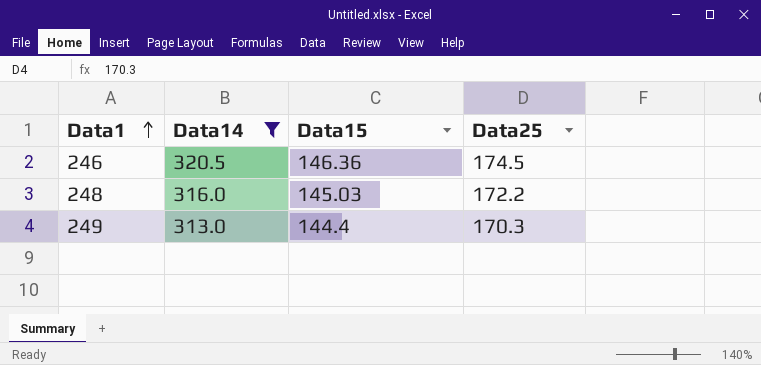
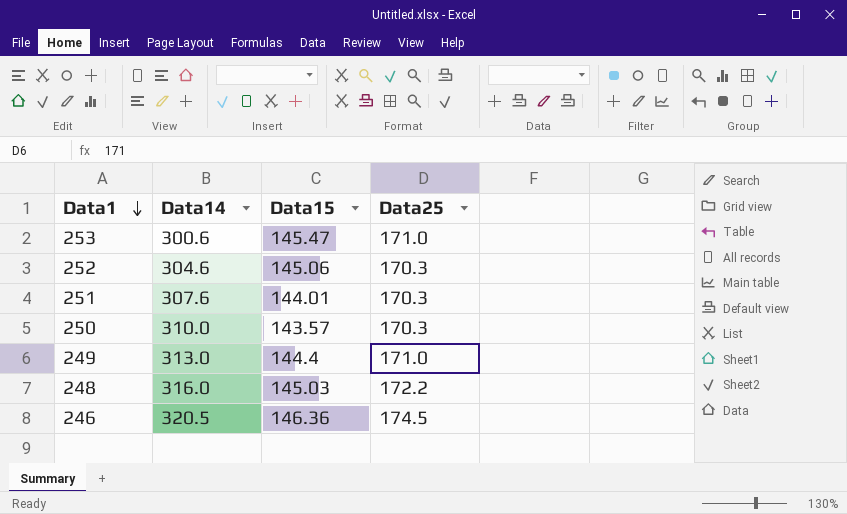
filter: Data14 >= 313.0 -> none
row order: Data1 ascending -> Data1 descending
249 | Data25: 170.3 -> 171.0

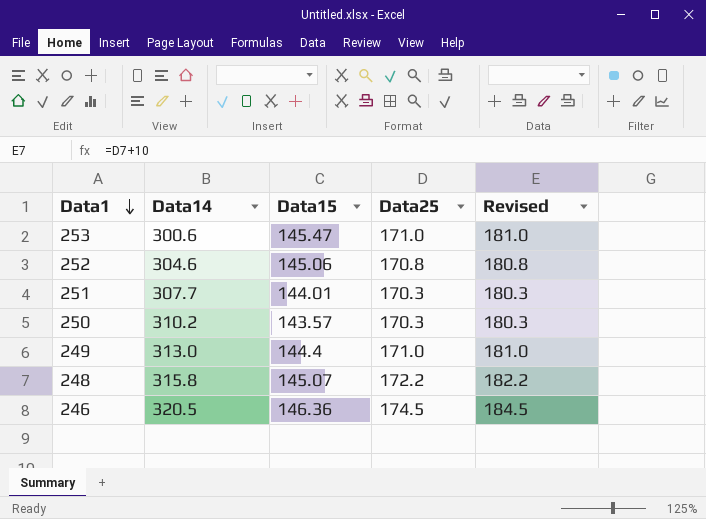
column Revised | formula: none -> [Data25] + 10
252 | Data25: 170.3 -> 170.8
251 | Data14: 307.6 -> 307.7
250 | Data14: 310.0 -> 310.2
248 | Data14: 316.0 -> 315.8
248 | Data15: 145.03 -> 145.07

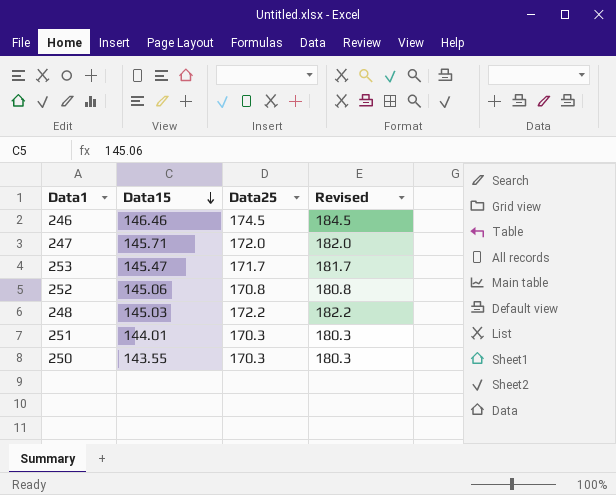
row order: Data1 descending -> Data15 descending
column Data14 | position: 2 -> none
row 249: 313.0 | 144.4 | 171.0 | 181.0 -> none
246 | Data15: 146.36 -> 146.46
row 247: none -> 145.71 | 172.0 | 182.0
253 | Data25: 171.0 -> 171.7
253 | Revised: 181.0 -> 181.7
248 | Data15: 145.07 -> 145.03
250 | Data15: 143.57 -> 143.55

